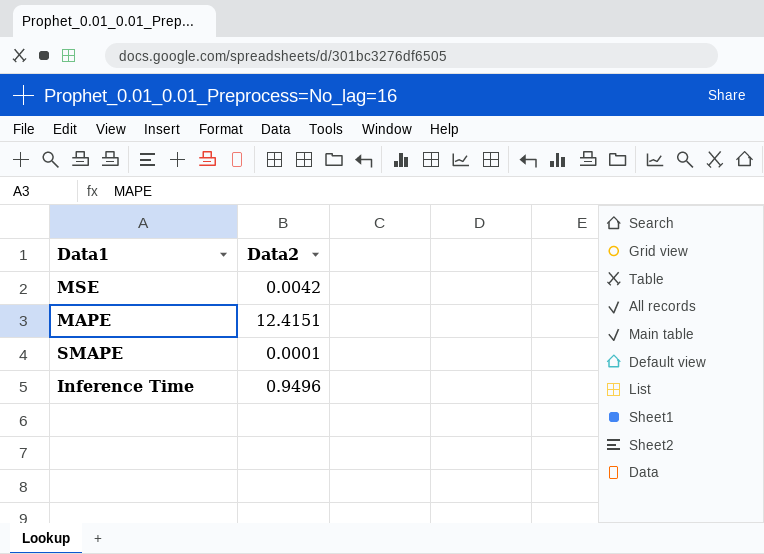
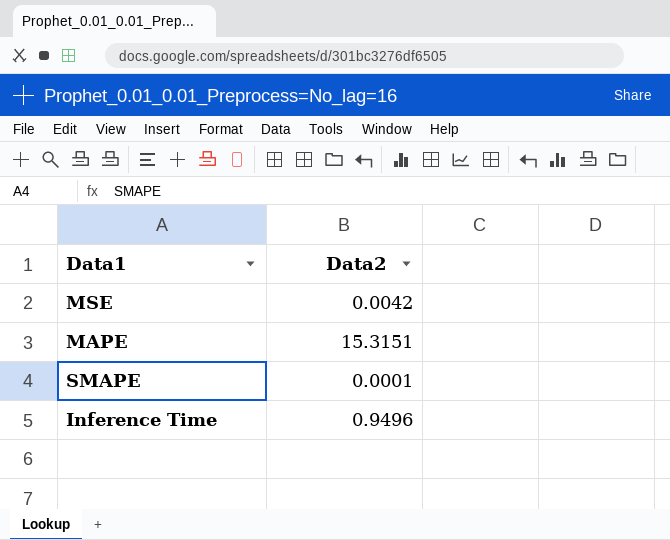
MAPE | Data2: 12.4151 -> 15.3151

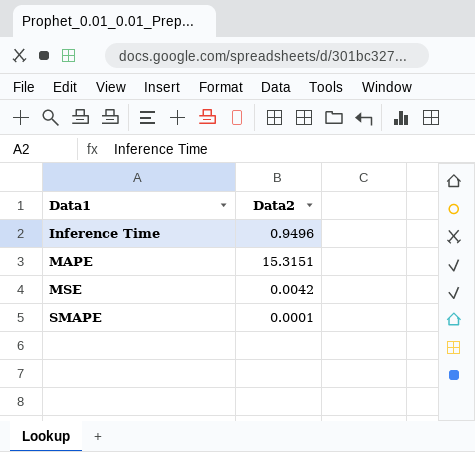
row order: none -> Data1 ascending

